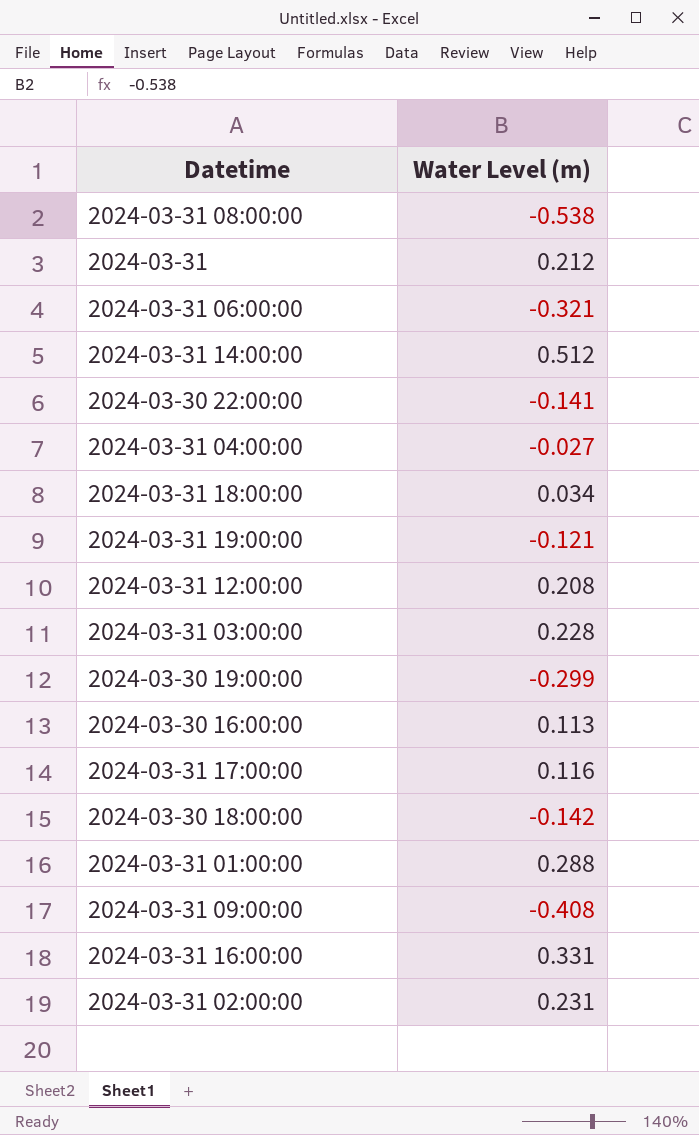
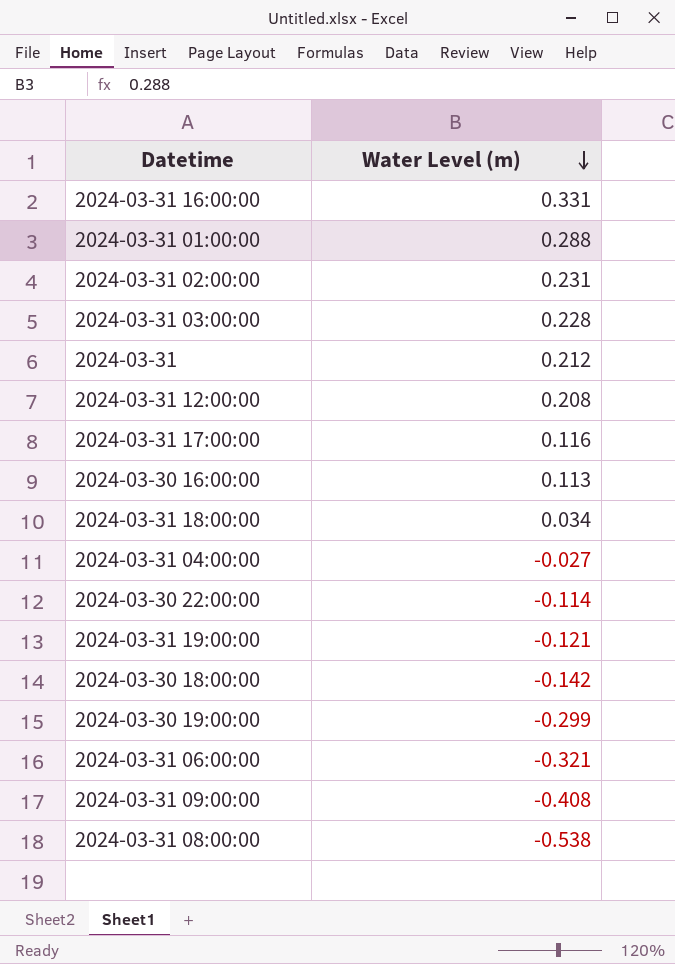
row order: none -> Water Level (m) descending
row 2024-03-31 14:00:00: 0.512 -> none
2024-03-30 22:00:00 | Water Level (m): -0.141 -> -0.114

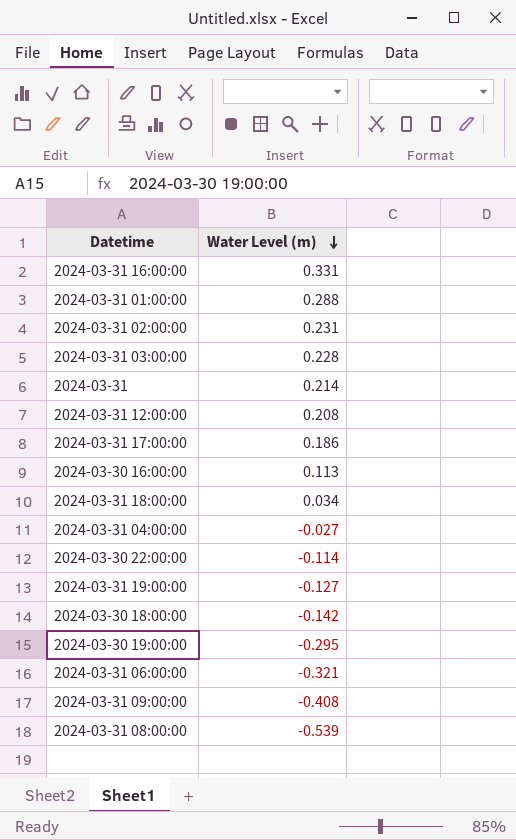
2024-03-31 | Water Level (m): 0.212 -> 0.214
2024-03-31 17:00:00 | Water Level (m): 0.116 -> 0.186
2024-03-31 19:00:00 | Water Level (m): -0.121 -> -0.127
2024-03-30 19:00:00 | Water Level (m): -0.299 -> -0.295
2024-03-31 08:00:00 | Water Level (m): -0.538 -> -0.539

